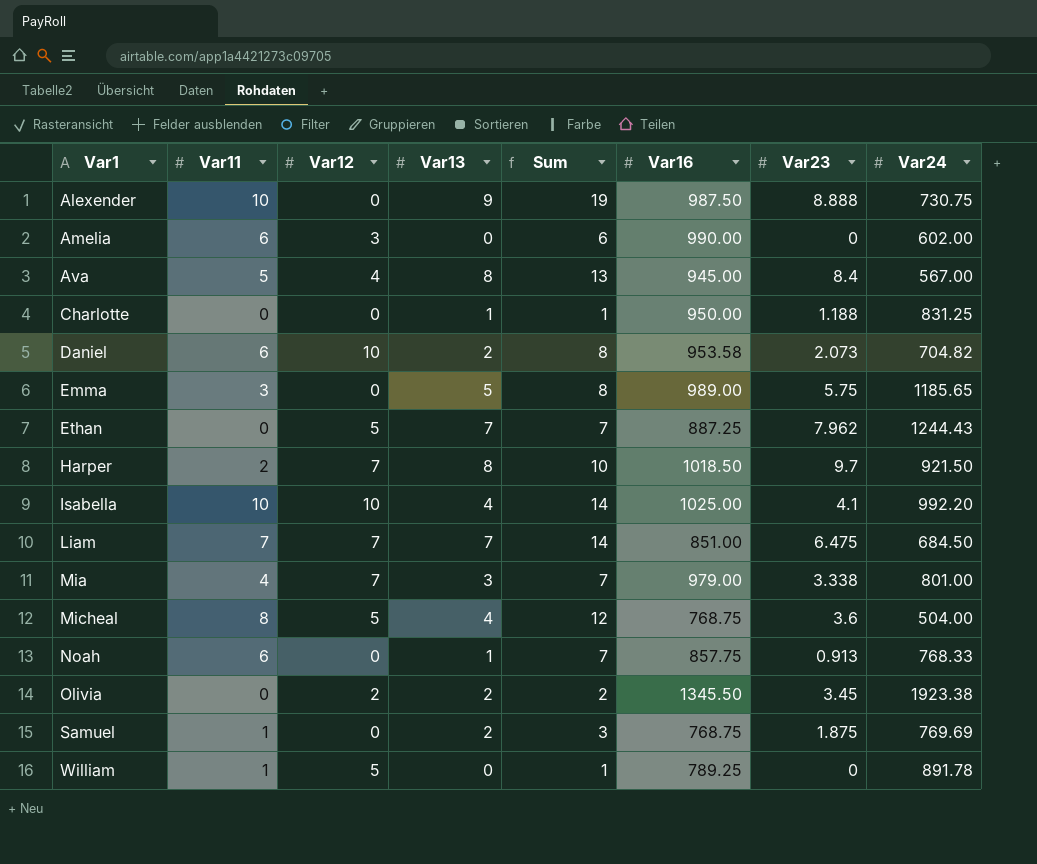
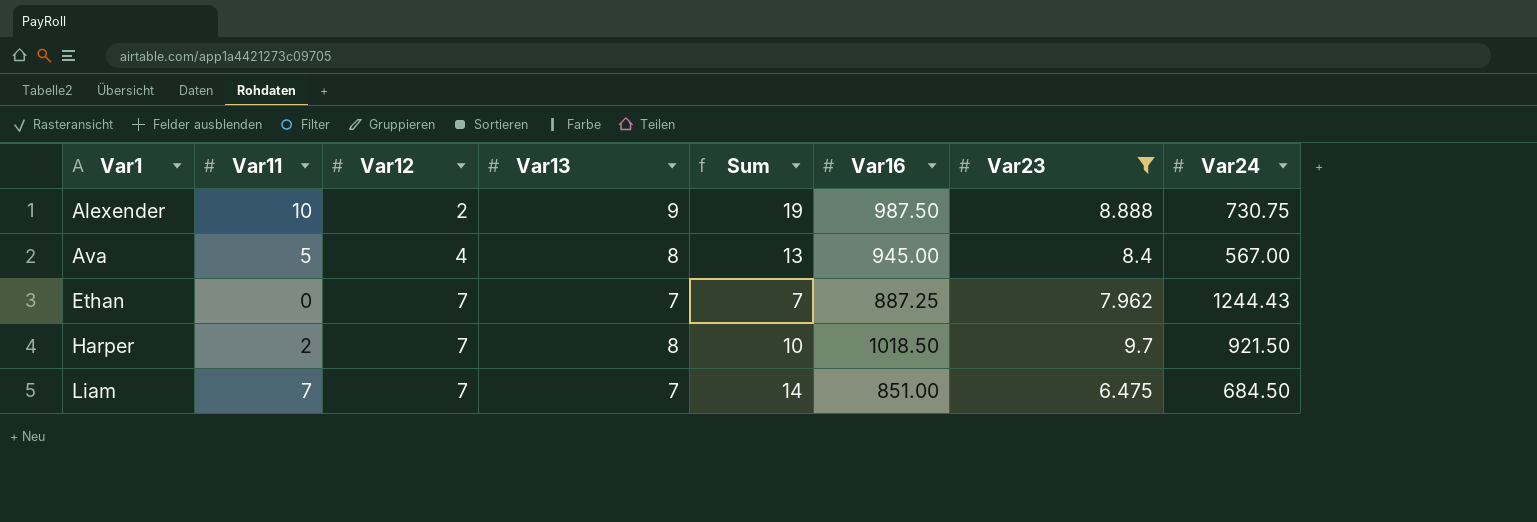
filter: none -> Var23 >= 6.475
Alexender | Var12: 0 -> 2
Ethan | Var12: 5 -> 7

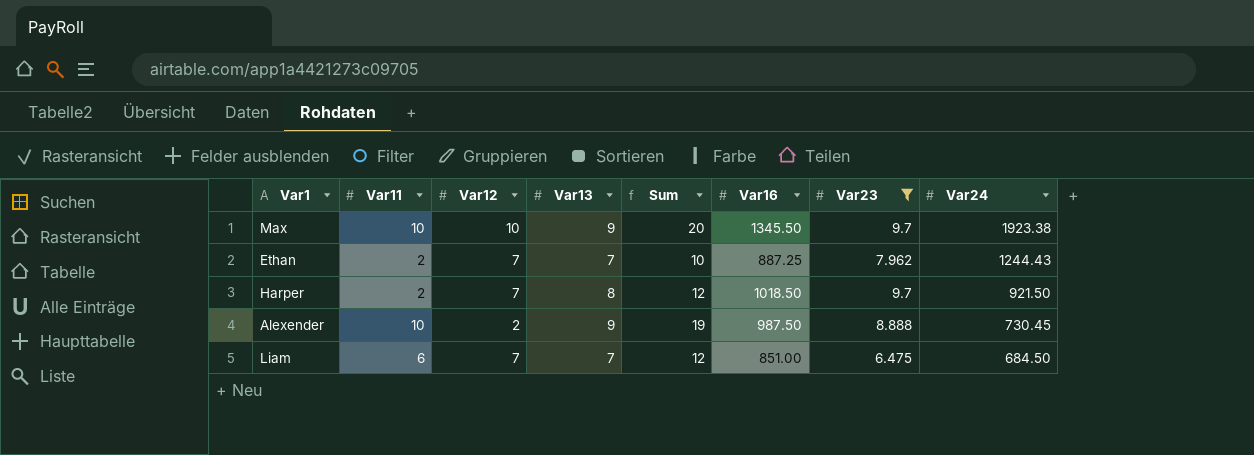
row order: Var1 ascending -> Var24 descending
column Sum | formula: [Var11] + [Var13] -> [Var11] + [Var23]
row Ava: 5 | 4 | 8 | 13 | 945.00 | 8.4 | 567.00 -> none
row Max: none -> 10 | 10 | 9 | 20 | 1345.50 | 9.7 | 1923.38
Ethan | Var11: 0 -> 2
Alexender | Var24: 730.75 -> 730.45
Liam | Var11: 7 -> 6

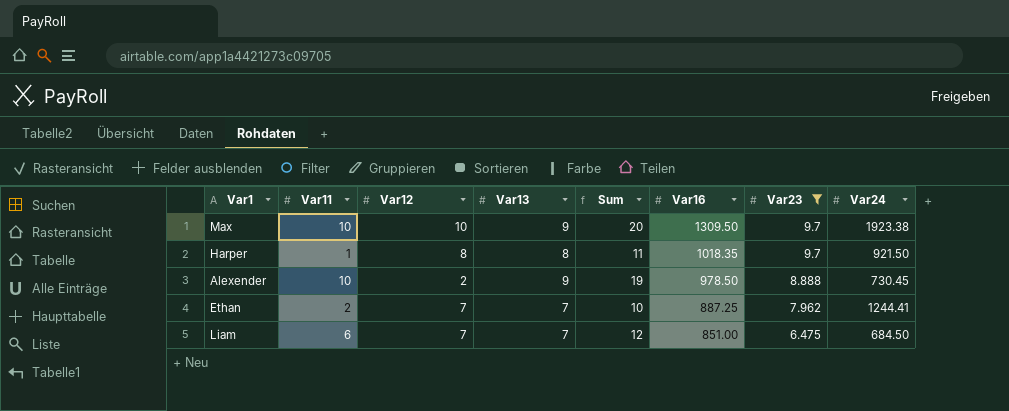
row order: Var24 descending -> Var16 descending
Max | Var16: 1345.50 -> 1309.50
Harper | Var11: 2 -> 1
Harper | Var12: 7 -> 8
Harper | Sum: 12 -> 11
Harper | Var16: 1018.50 -> 1018.35
Alexender | Var16: 987.50 -> 978.50
Ethan | Var24: 1244.43 -> 1244.41

